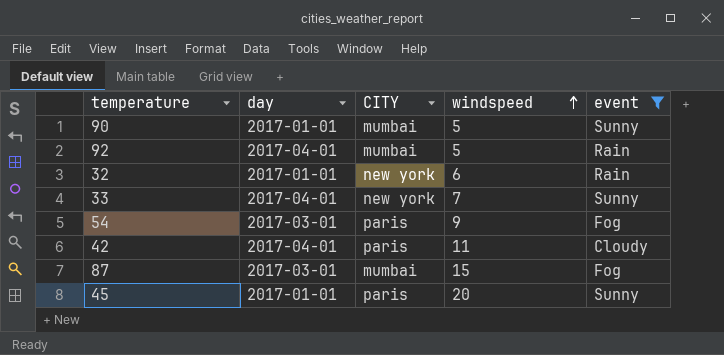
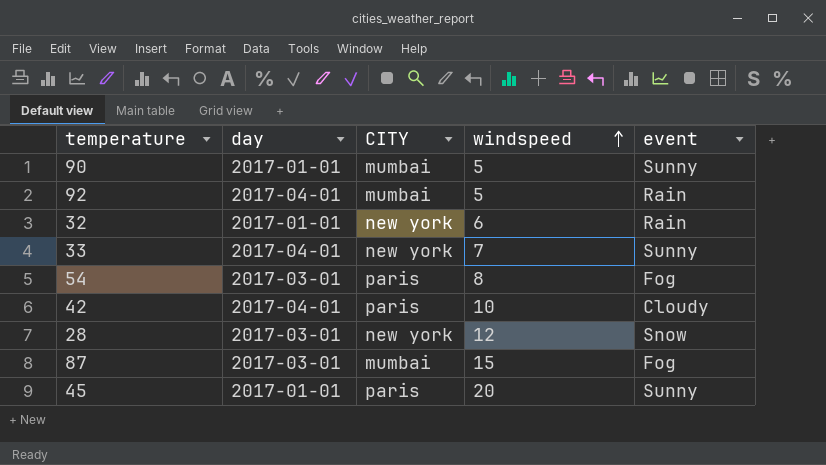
filter: event != Snow -> none
54 | windspeed: 9 -> 8
42 | windspeed: 11 -> 10

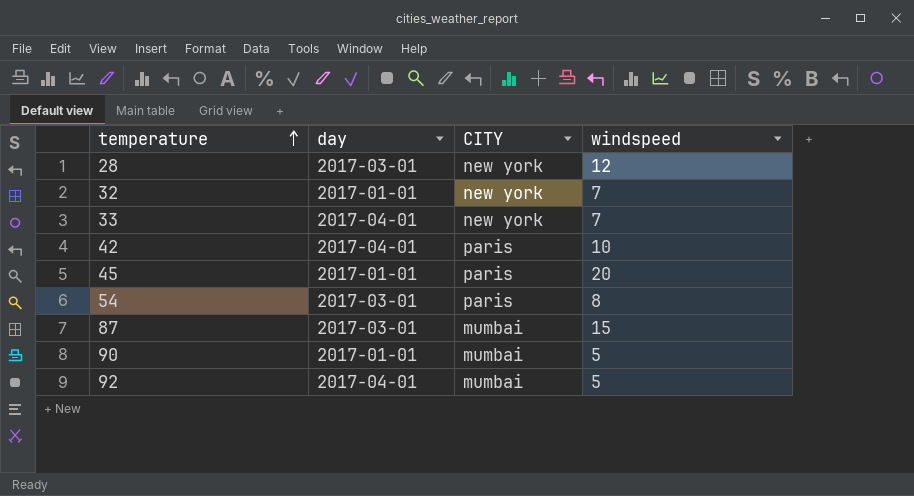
row order: windspeed ascending -> temperature ascending
column event | position: 5 -> none
32 | windspeed: 6 -> 7

